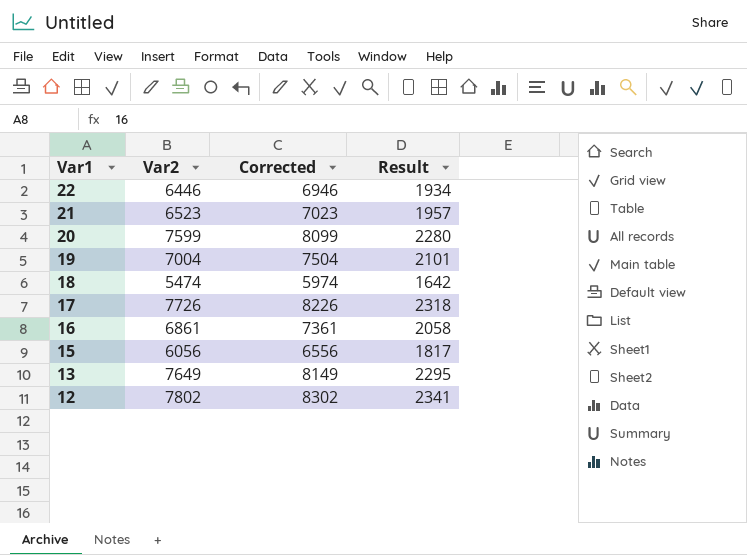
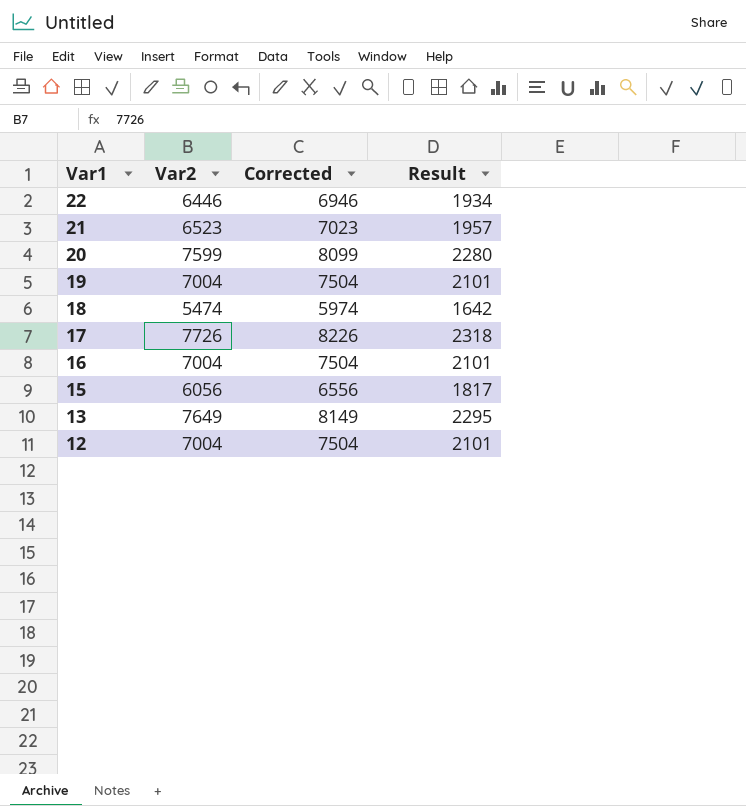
16 | Var2: 6861 -> 7004
16 | Corrected: 7361 -> 7504
16 | Result: 2058 -> 2101
12 | Var2: 7802 -> 7004
12 | Corrected: 8302 -> 7504
12 | Result: 2341 -> 2101

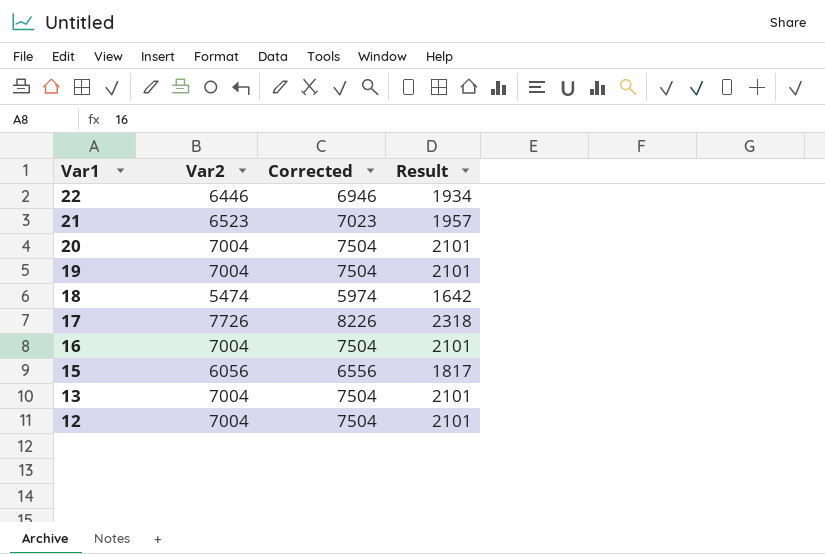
20 | Var2: 7599 -> 7004
20 | Corrected: 8099 -> 7504
20 | Result: 2280 -> 2101
13 | Var2: 7649 -> 7004
13 | Corrected: 8149 -> 7504
13 | Result: 2295 -> 2101

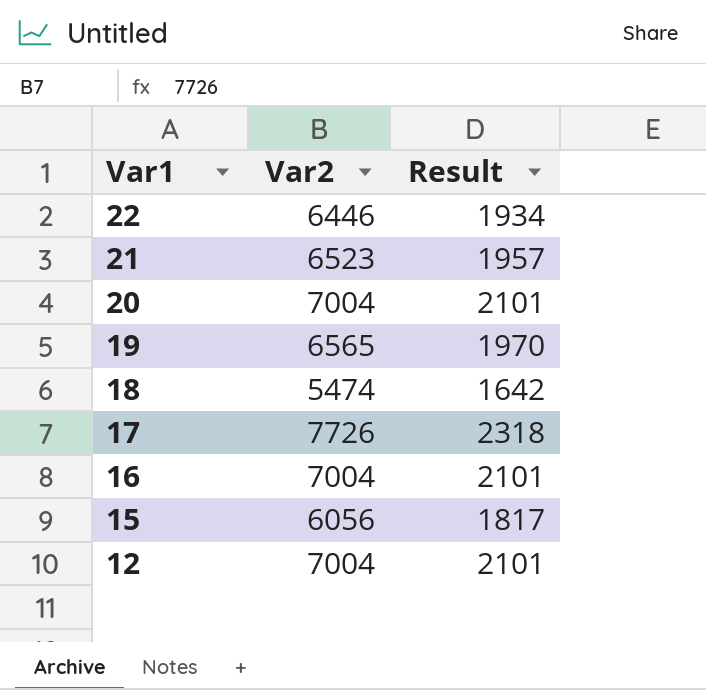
column Corrected | formula: [Var2] + 500 -> none
row 13: 7004 | 7504 | 2101 -> none
19 | Var2: 7004 -> 6565
19 | Result: 2101 -> 1970

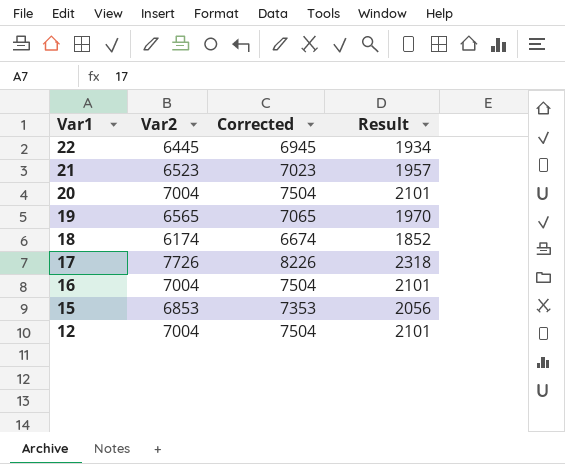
column Corrected | formula: none -> [Var2] + 500
22 | Var2: 6446 -> 6445
18 | Var2: 5474 -> 6174
18 | Result: 1642 -> 1852
15 | Var2: 6056 -> 6853
15 | Result: 1817 -> 2056

